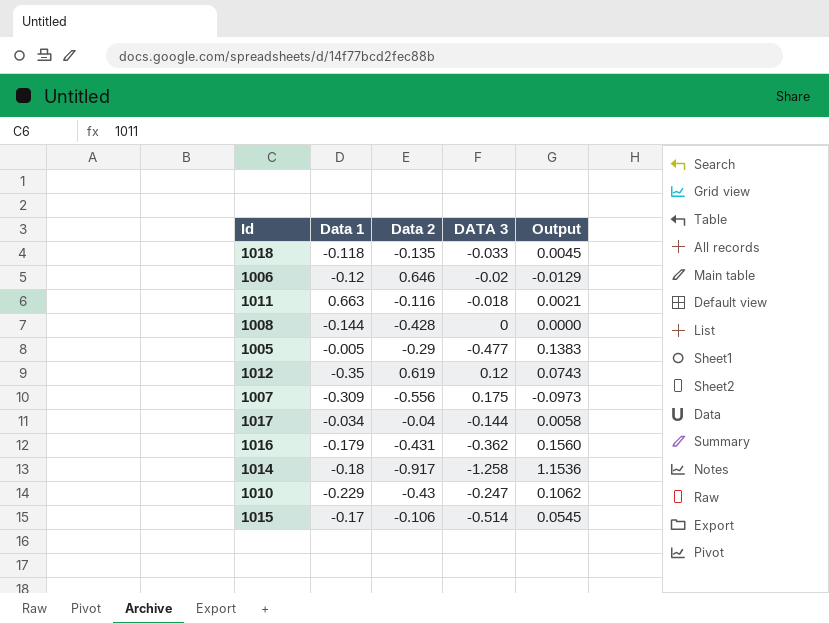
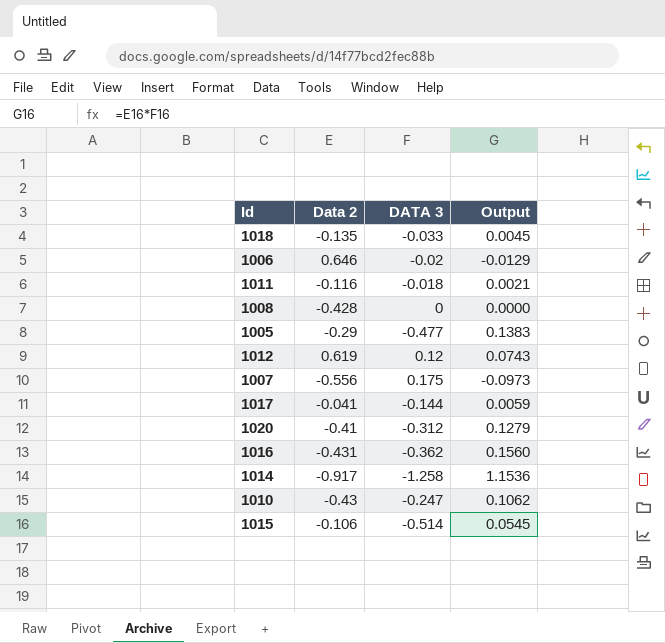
column Data 1 | position: 2 -> none
1017 | Data 2: -0.04 -> -0.041
1017 | Output: 0.0058 -> 0.0059
row 1020: none -> -0.41 | -0.312 | 0.1279

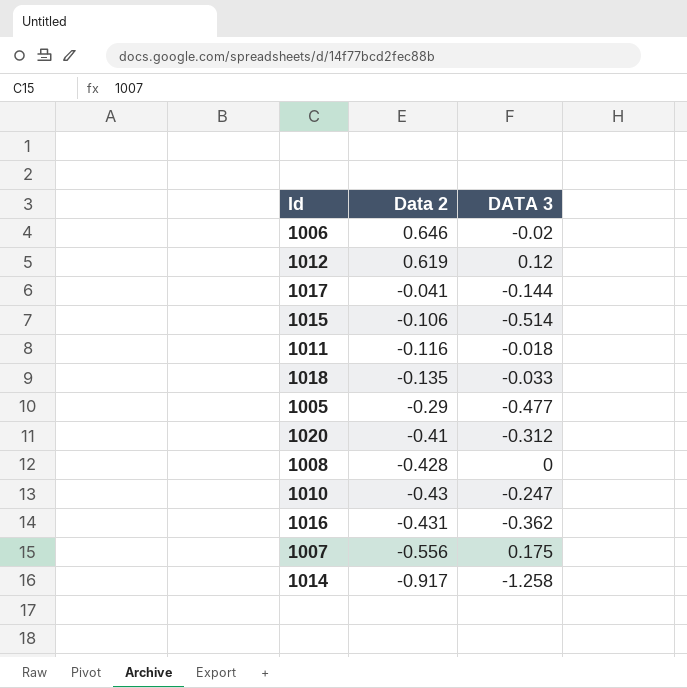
row order: none -> Data 2 descending
column Output | formula: [Data 2] * [DATA 3] -> none

